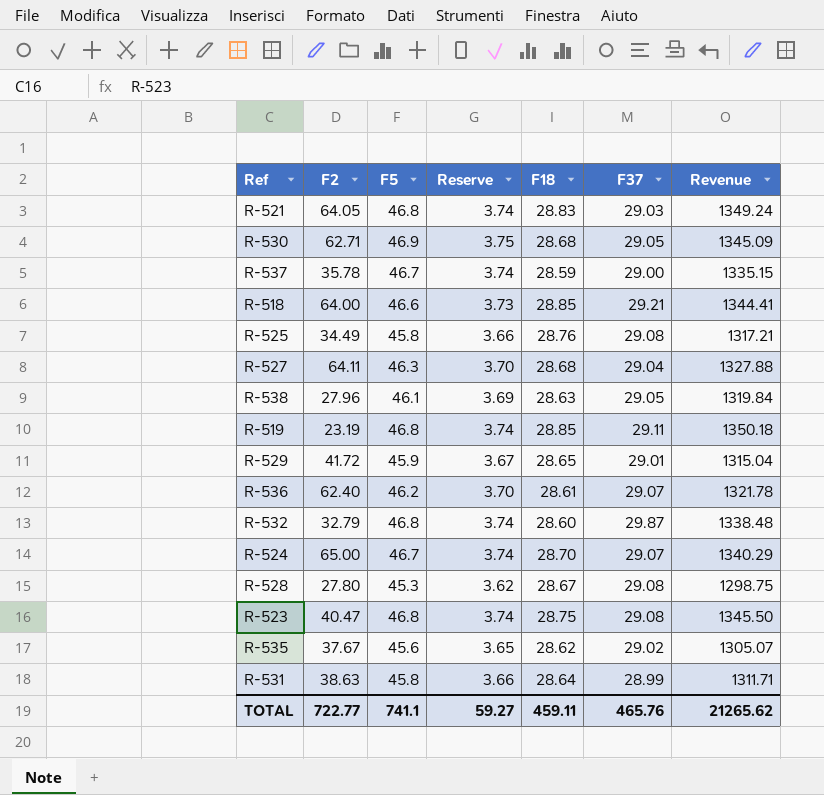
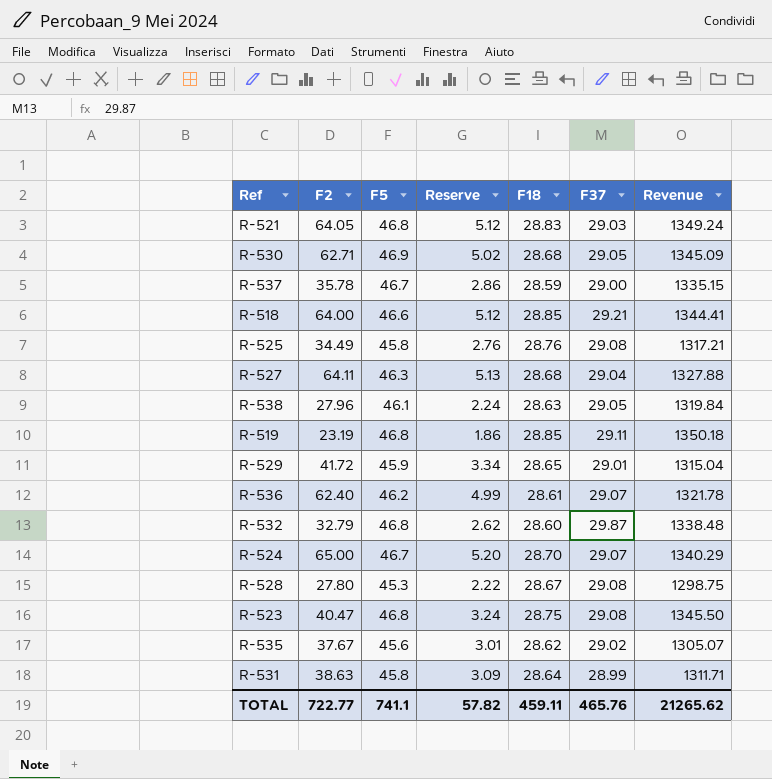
column Reserve | formula: [F5] * 0.08 -> [F2] * 0.08
TOTAL | Reserve: 59.27 -> 57.82

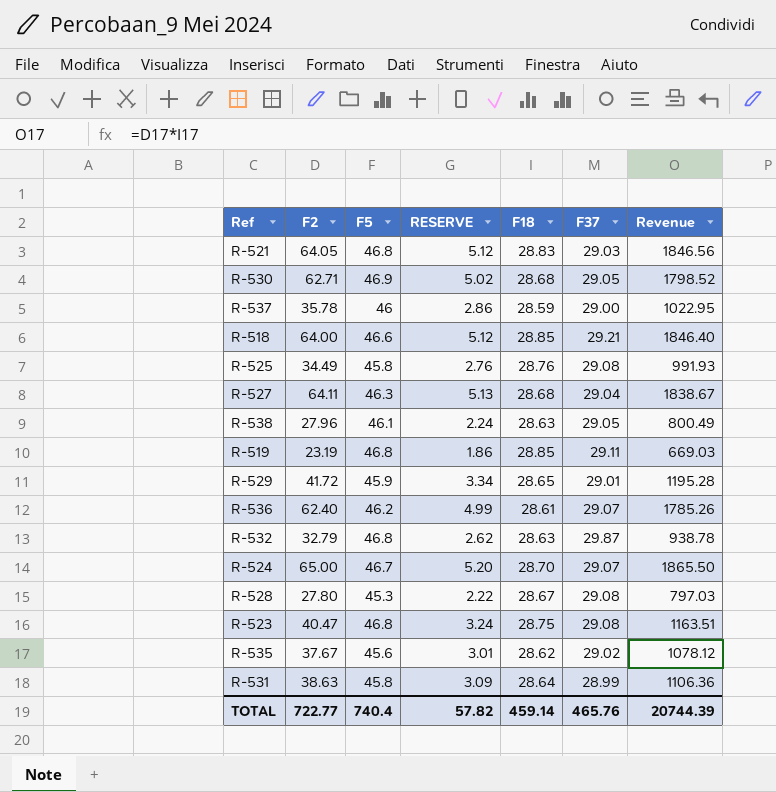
column name: Reserve -> RESERVE
column Revenue | formula: [F5] * [F18] -> [F2] * [F18]
R-537 | F5: 46.7 -> 46
R-532 | F18: 28.60 -> 28.63
TOTAL | F5: 741.1 -> 740.4
TOTAL | F18: 459.11 -> 459.14
TOTAL | Revenue: 21265.62 -> 20744.39

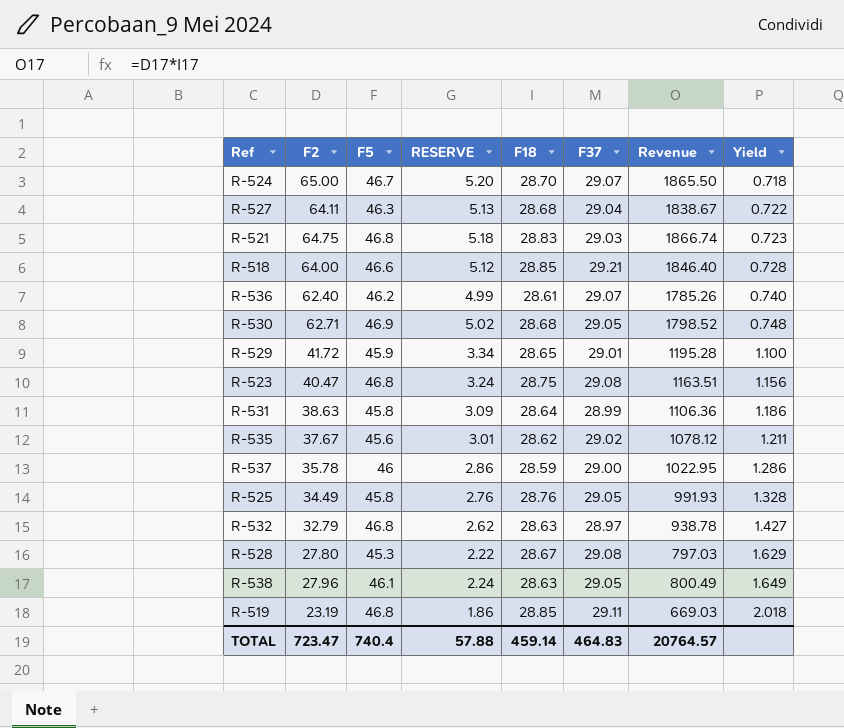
row order: none -> Yield ascending
column Yield | formula: none -> [F5] / [F2]
R-521 | F2: 64.05 -> 64.75
R-521 | RESERVE: 5.12 -> 5.18
R-521 | Revenue: 1846.56 -> 1866.74
R-525 | F37: 29.08 -> 29.05
R-532 | F37: 29.87 -> 28.97
TOTAL | F2: 722.77 -> 723.47
TOTAL | RESERVE: 57.82 -> 57.88
TOTAL | F37: 465.76 -> 464.83
TOTAL | Revenue: 20744.39 -> 20764.57

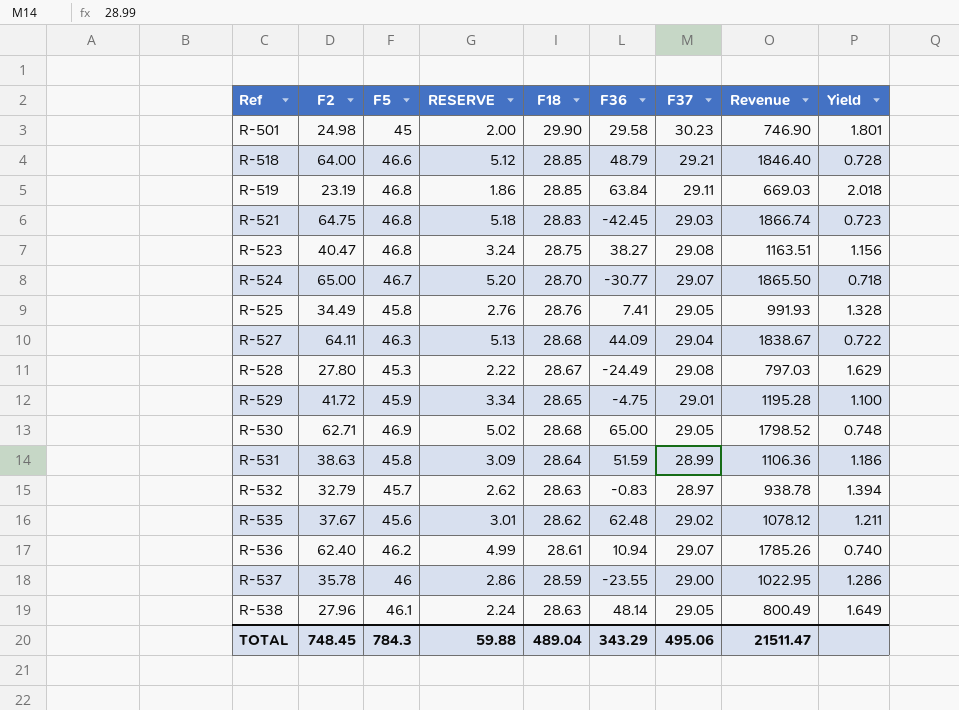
row order: Yield ascending -> Ref ascending
column F36 | position: none -> 6
row R-501: none -> 24.98 | 45 | 2.00 | 29.90 | 29.58 | 30.23 | 746.90 | 1.801
R-532 | F5: 46.8 -> 45.7
R-532 | Yield: 1.427 -> 1.394
TOTAL | F2: 723.47 -> 748.45
TOTAL | F5: 740.4 -> 784.3
TOTAL | RESERVE: 57.88 -> 59.88
TOTAL | F18: 459.14 -> 489.04
TOTAL | F37: 464.83 -> 495.06
TOTAL | Revenue: 20764.57 -> 21511.47

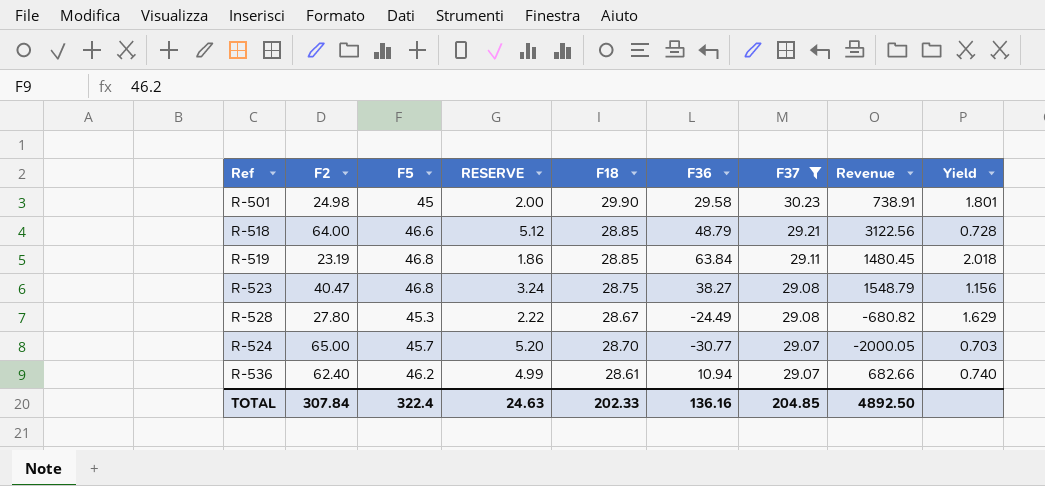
filter: none -> F37 >= 29.07
row order: Ref ascending -> F37 descending
column Revenue | formula: [F2] * [F18] -> [F2] * [F36]
R-524 | F5: 46.7 -> 45.7
R-524 | Yield: 0.718 -> 0.703
TOTAL | F2: 748.45 -> 307.84
TOTAL | F5: 784.3 -> 322.4
TOTAL | RESERVE: 59.88 -> 24.63
TOTAL | F18: 489.04 -> 202.33
TOTAL | F36: 343.29 -> 136.16
TOTAL | F37: 495.06 -> 204.85
TOTAL | Revenue: 21511.47 -> 4892.50

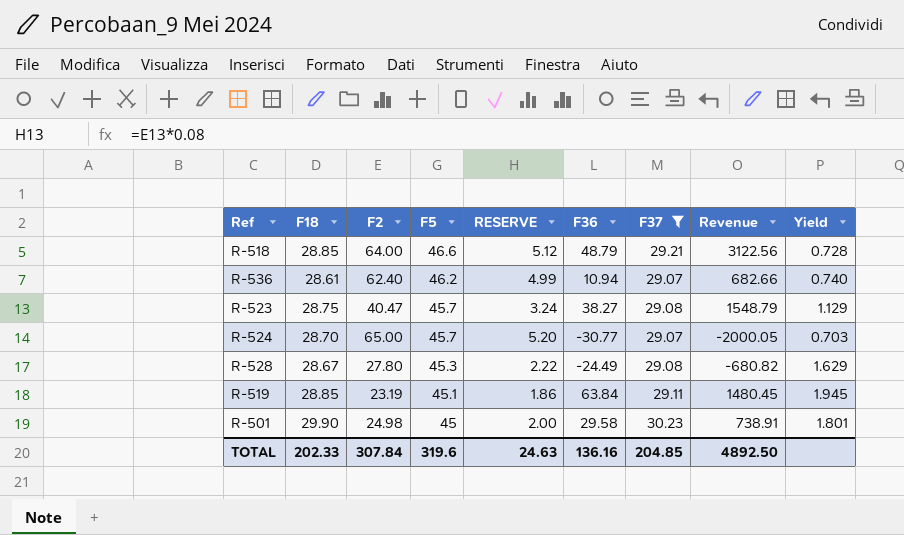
row order: F37 descending -> F5 descending
column F18 | position: 5 -> 2
R-523 | F5: 46.8 -> 45.7
R-523 | Yield: 1.156 -> 1.129
R-519 | F5: 46.8 -> 45.1
R-519 | Yield: 2.018 -> 1.945
TOTAL | F5: 322.4 -> 319.6

